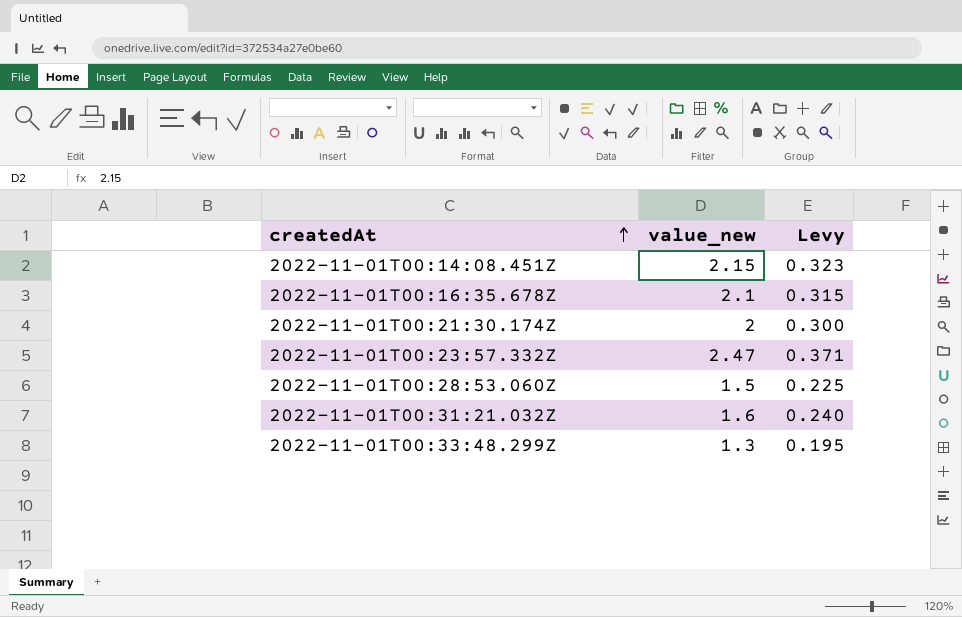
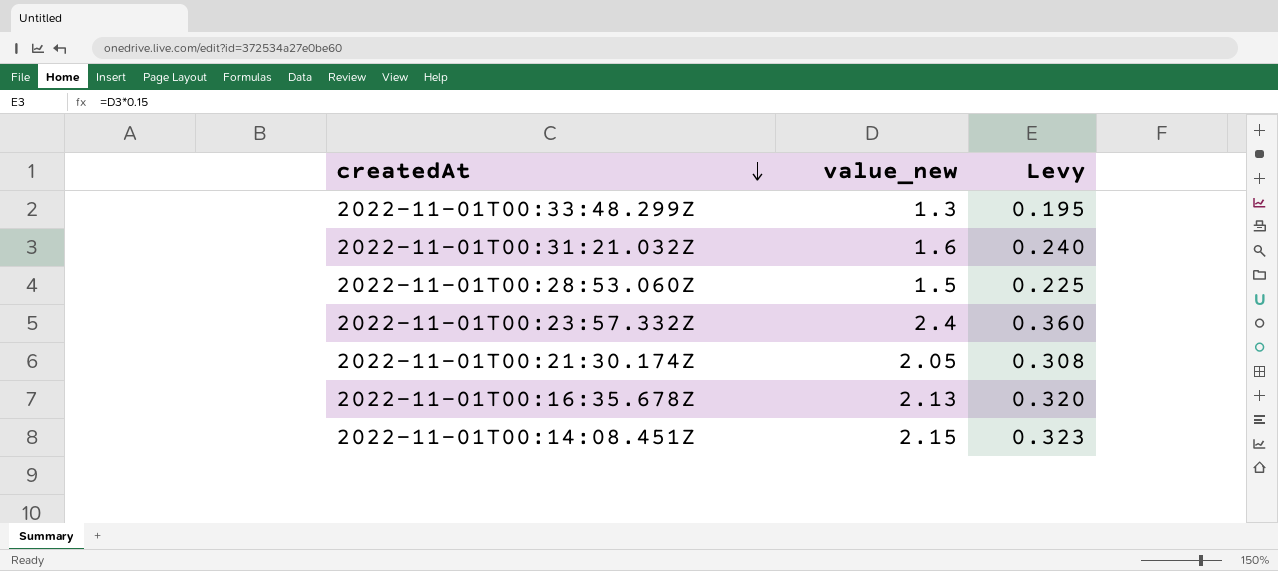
row order: createdAt ascending -> createdAt descending
2022-11-01T00:23:57.332Z | value_new: 2.47 -> 2.4
2022-11-01T00:23:57.332Z | Levy: 0.371 -> 0.360
2022-11-01T00:21:30.174Z | value_new: 2 -> 2.05
2022-11-01T00:21:30.174Z | Levy: 0.300 -> 0.308
2022-11-01T00:16:35.678Z | value_new: 2.1 -> 2.13
2022-11-01T00:16:35.678Z | Levy: 0.315 -> 0.320

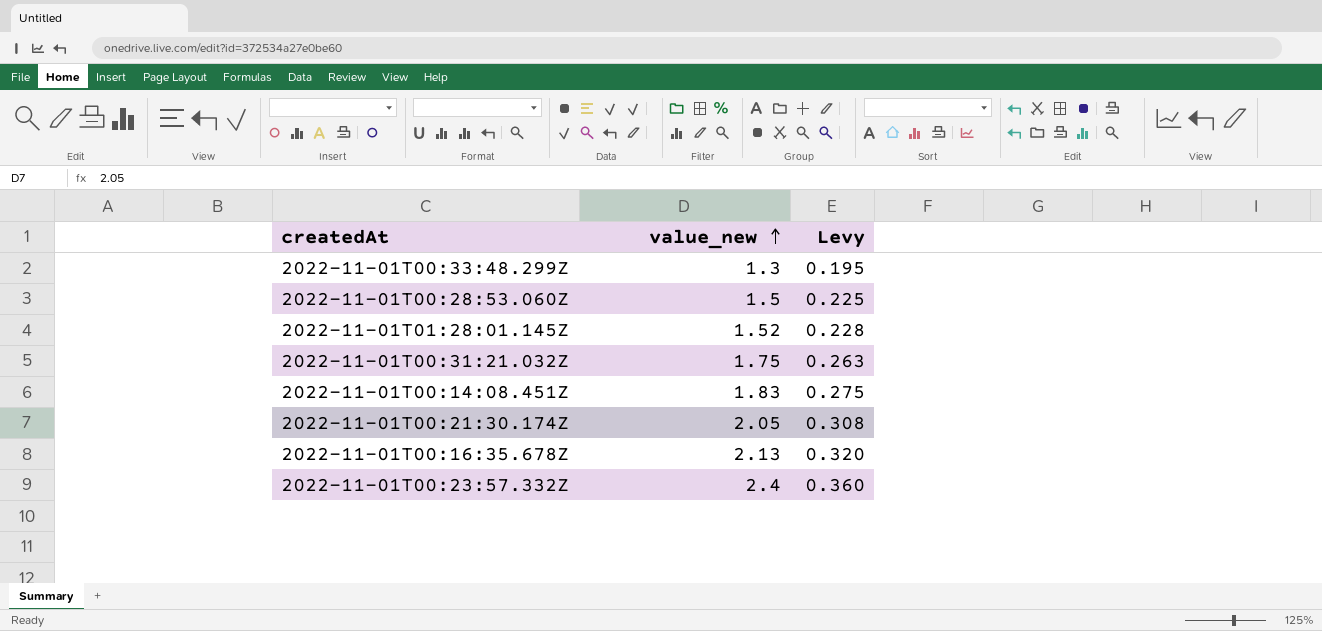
row order: createdAt descending -> value_new ascending
row 2022-11-01T01:28:01.145Z: none -> 1.52 | 0.228
2022-11-01T00:31:21.032Z | value_new: 1.6 -> 1.75
2022-11-01T00:31:21.032Z | Levy: 0.240 -> 0.263
2022-11-01T00:14:08.451Z | value_new: 2.15 -> 1.83
2022-11-01T00:14:08.451Z | Levy: 0.323 -> 0.275

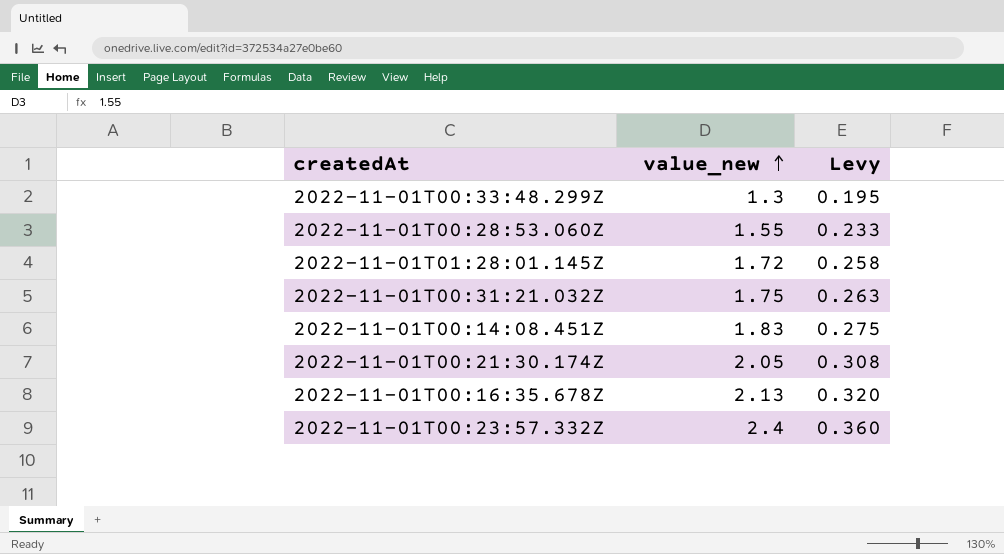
2022-11-01T00:28:53.060Z | value_new: 1.5 -> 1.55
2022-11-01T00:28:53.060Z | Levy: 0.225 -> 0.233
2022-11-01T01:28:01.145Z | value_new: 1.52 -> 1.72
2022-11-01T01:28:01.145Z | Levy: 0.228 -> 0.258

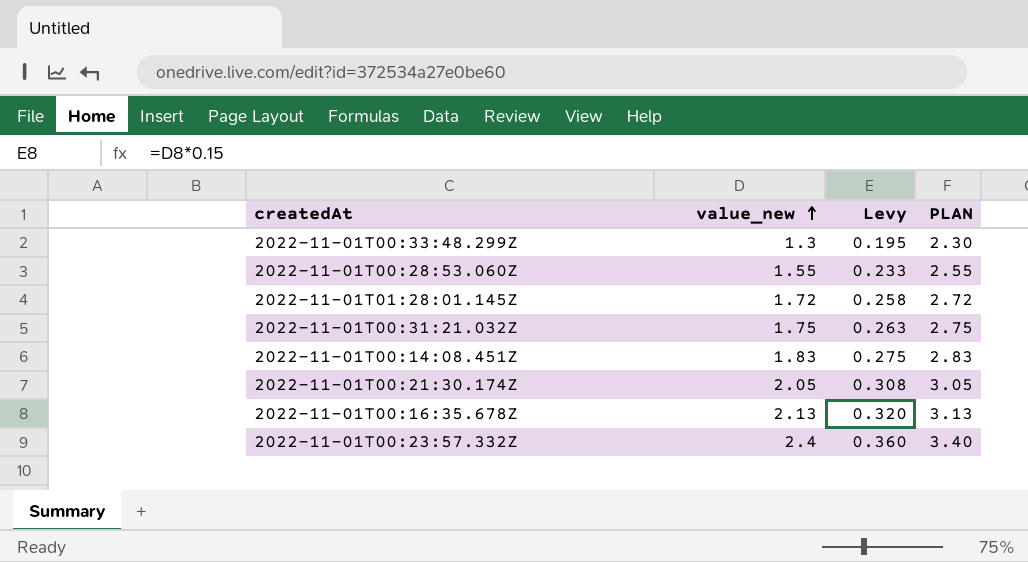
column PLAN | formula: none -> [value_new] + 1

